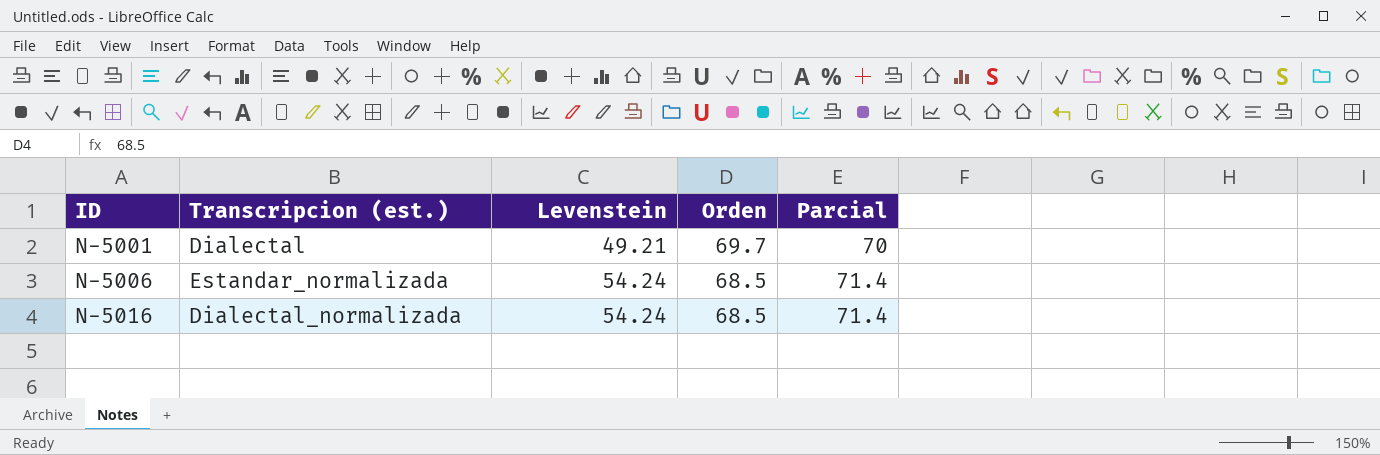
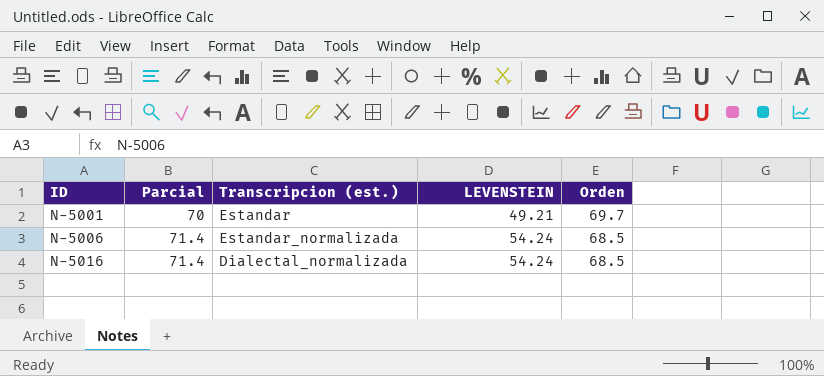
column Parcial | position: 5 -> 2
column name: Levenstein -> LEVENSTEIN
N-5001 | Transcripcion (est.): Dialectal -> Estandar

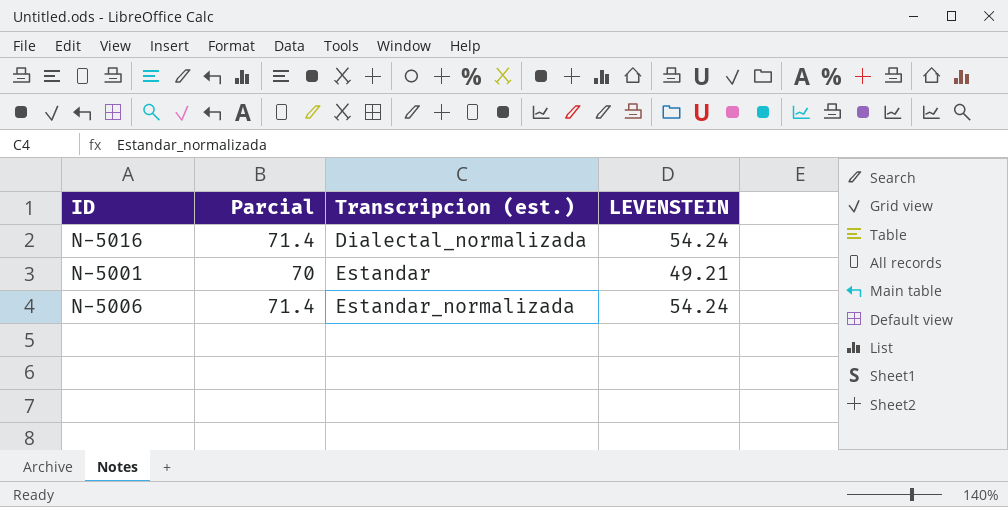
row order: ID ascending -> Transcripcion (est.) ascending
column Orden | position: 5 -> none

